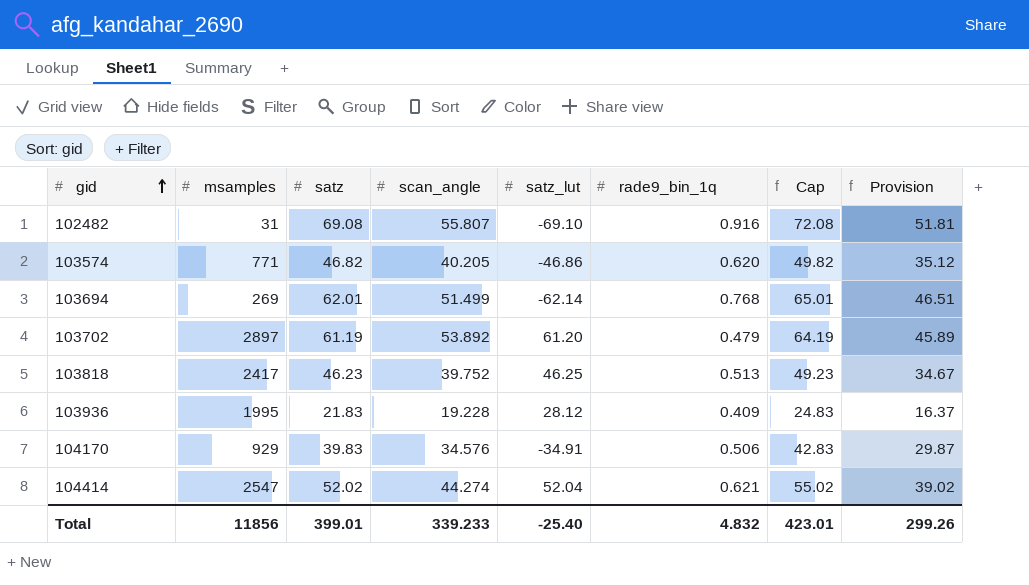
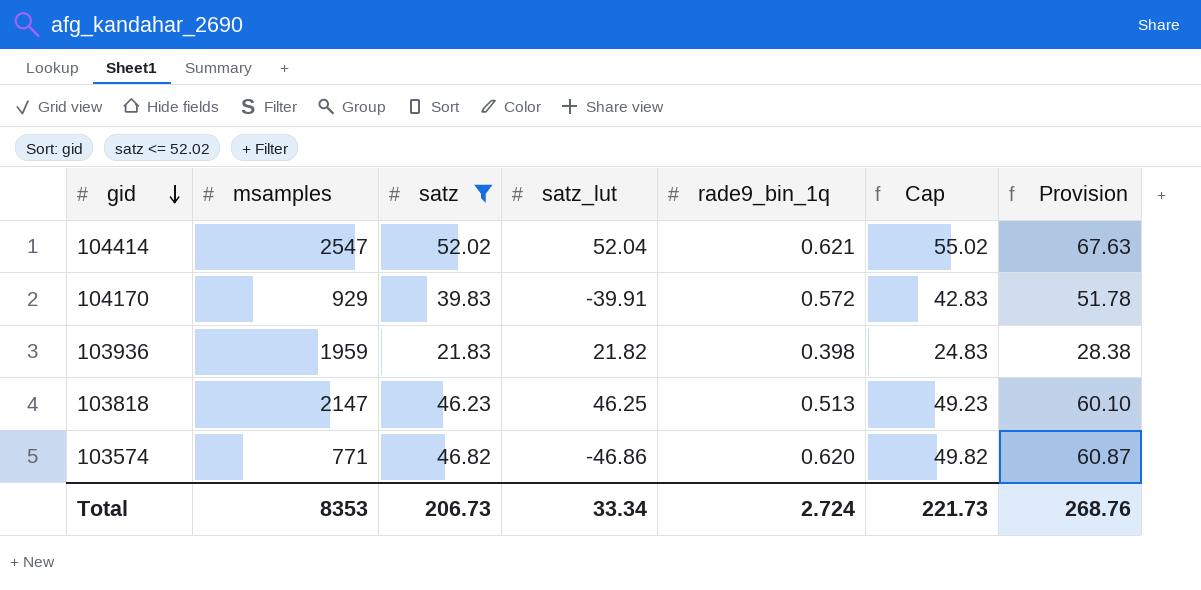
filter: none -> satz <= 52.02
row order: gid ascending -> gid descending
column scan_angle | position: 4 -> none
column Provision | formula: [satz] * 0.75 -> [satz] * 1.3
104170 | satz_lut: -34.91 -> -39.91
104170 | rade9_bin_1q: 0.506 -> 0.572
103936 | msamples: 1995 -> 1959
103936 | satz_lut: 28.12 -> 21.82
103936 | rade9_bin_1q: 0.409 -> 0.398
103818 | msamples: 2417 -> 2147
Total | msamples: 11856 -> 8353
Total | satz: 399.01 -> 206.73
Total | satz_lut: -25.40 -> 33.34
Total | rade9_bin_1q: 4.832 -> 2.724
Total | Cap: 423.01 -> 221.73
Total | Provision: 299.26 -> 268.76

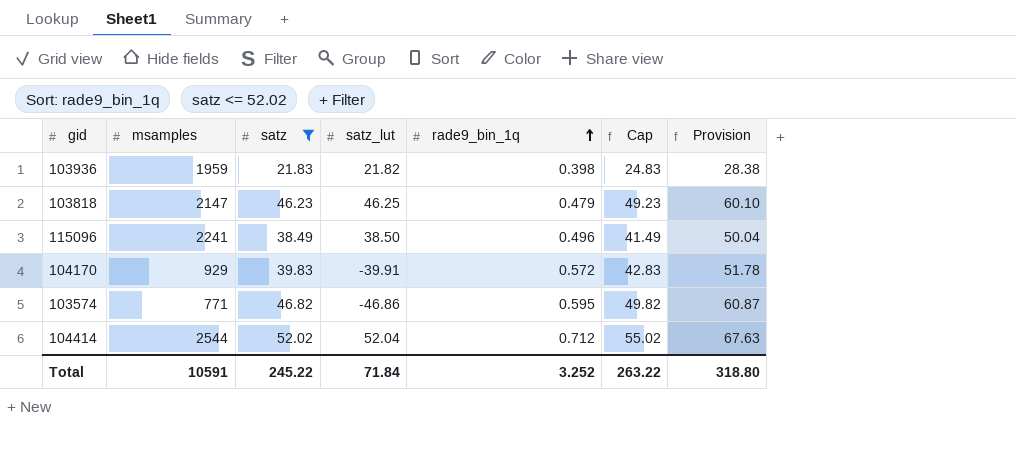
row order: gid descending -> rade9_bin_1q ascending
103818 | rade9_bin_1q: 0.513 -> 0.479
row 115096: none -> 2241 | 38.49 | 38.50 | 0.496 | 41.49 | 50.04
103574 | rade9_bin_1q: 0.620 -> 0.595
104414 | msamples: 2547 -> 2544
104414 | rade9_bin_1q: 0.621 -> 0.712
Total | msamples: 8353 -> 10591
Total | satz: 206.73 -> 245.22
Total | satz_lut: 33.34 -> 71.84
Total | rade9_bin_1q: 2.724 -> 3.252
Total | Cap: 221.73 -> 263.22
Total | Provision: 268.76 -> 318.80

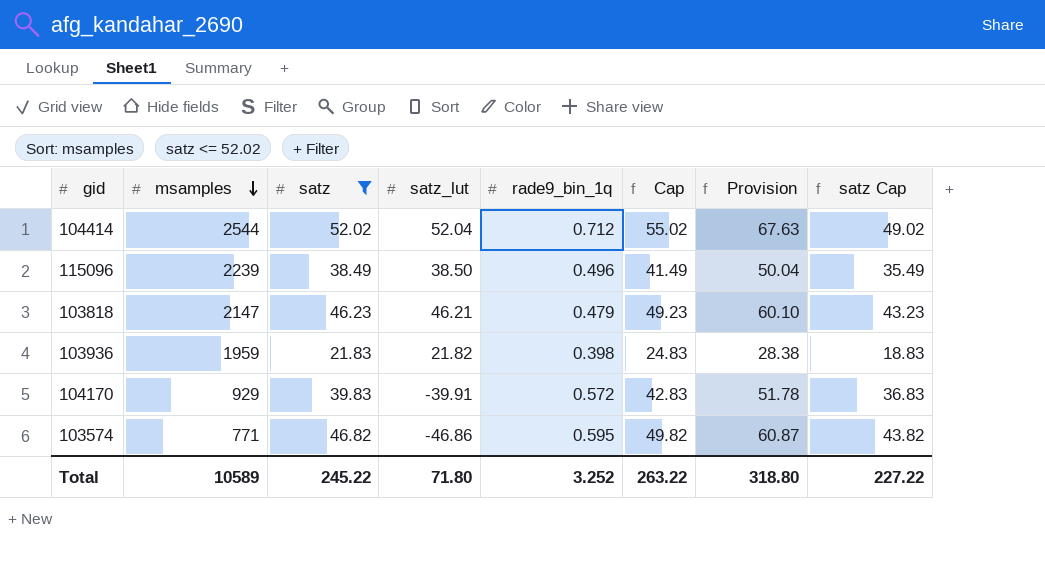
row order: rade9_bin_1q ascending -> msamples descending
column satz Cap | formula: none -> [satz] - 3
115096 | msamples: 2241 -> 2239
103818 | satz_lut: 46.25 -> 46.21
Total | msamples: 10591 -> 10589
Total | satz_lut: 71.84 -> 71.80

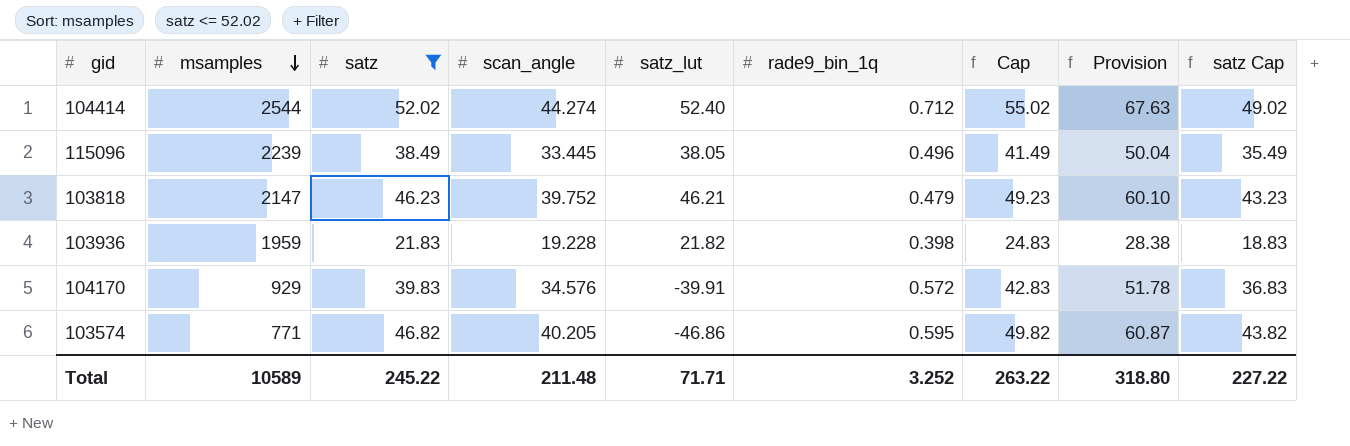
column scan_angle | position: none -> 4
104414 | satz_lut: 52.04 -> 52.40
115096 | satz_lut: 38.50 -> 38.05
Total | satz_lut: 71.80 -> 71.71

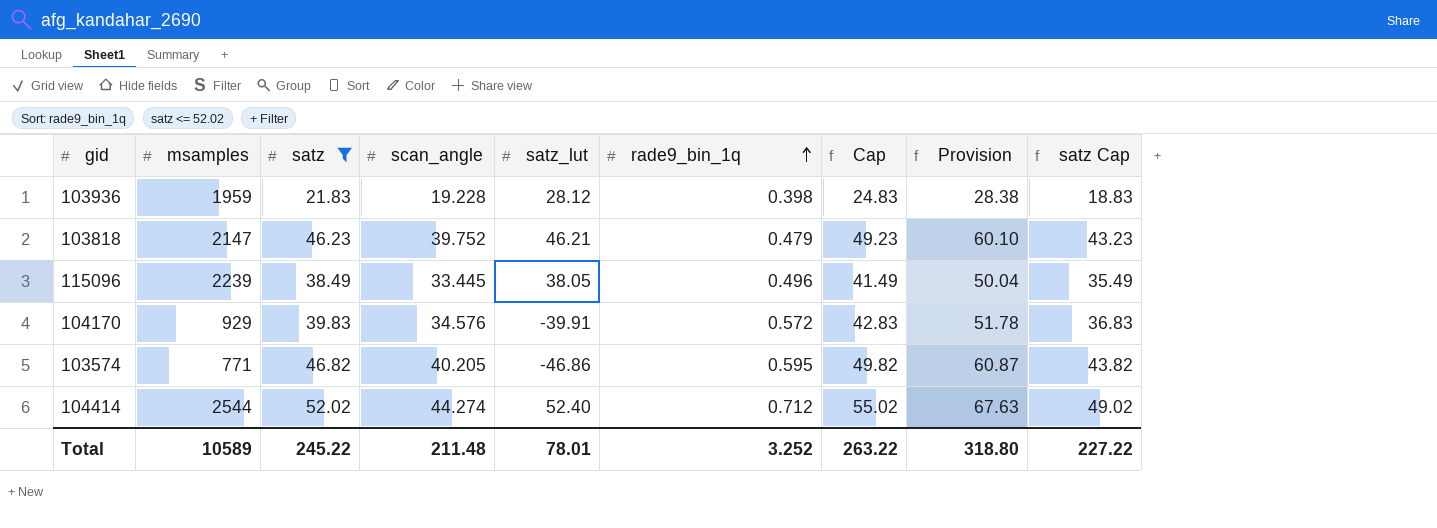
row order: msamples descending -> rade9_bin_1q ascending
103936 | satz_lut: 21.82 -> 28.12
Total | satz_lut: 71.71 -> 78.01

